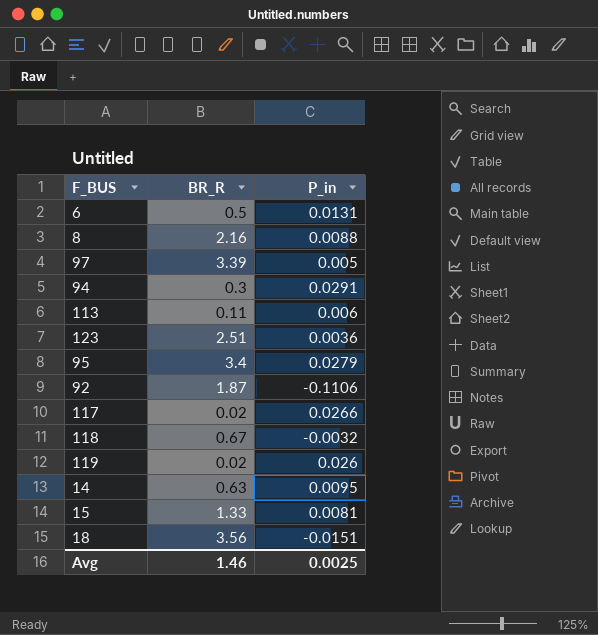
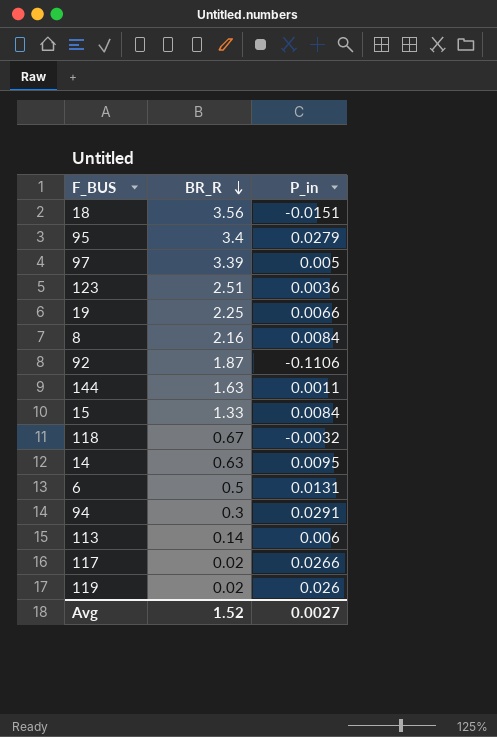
row order: none -> BR_R descending
row 19: none -> 2.25 | 0.0066
8 | P_in: 0.0088 -> 0.0084
row 144: none -> 1.63 | 0.0011
15 | P_in: 0.0081 -> 0.0084
113 | BR_R: 0.11 -> 0.14
Avg | BR_R: 1.46 -> 1.52
Avg | P_in: 0.0025 -> 0.0027

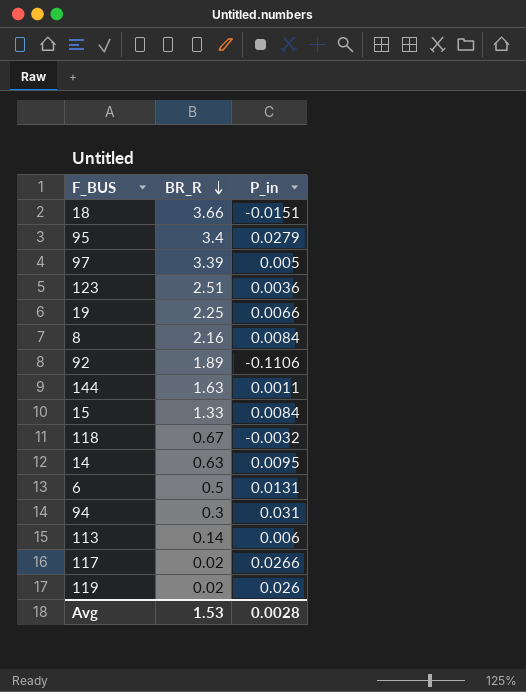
18 | BR_R: 3.56 -> 3.66
92 | BR_R: 1.87 -> 1.89
94 | P_in: 0.0291 -> 0.031
Avg | BR_R: 1.52 -> 1.53
Avg | P_in: 0.0027 -> 0.0028

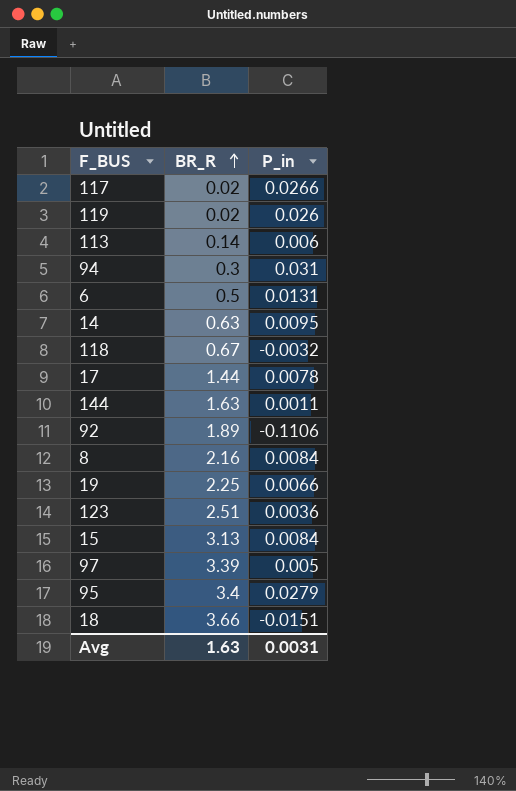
row order: BR_R descending -> BR_R ascending
row 17: none -> 1.44 | 0.0078
15 | BR_R: 1.33 -> 3.13
Avg | BR_R: 1.53 -> 1.63
Avg | P_in: 0.0028 -> 0.0031

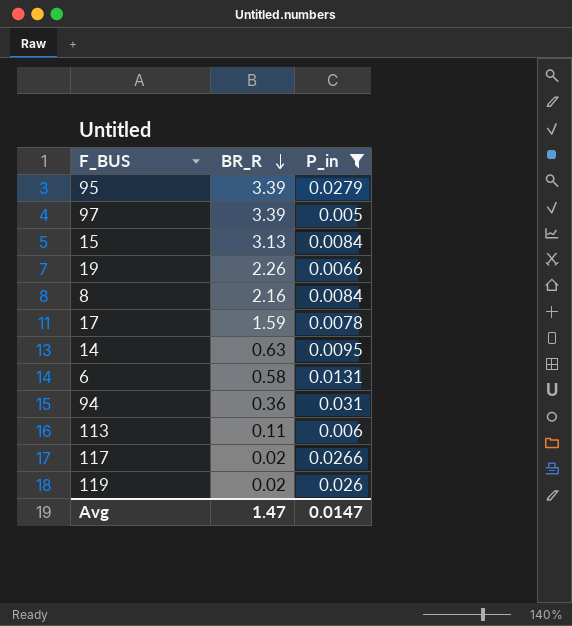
filter: none -> P_in >= 0.005
row order: BR_R ascending -> BR_R descending
95 | BR_R: 3.4 -> 3.39
19 | BR_R: 2.25 -> 2.26
17 | BR_R: 1.44 -> 1.59
6 | BR_R: 0.5 -> 0.58
94 | BR_R: 0.3 -> 0.36
113 | BR_R: 0.14 -> 0.11
Avg | BR_R: 1.63 -> 1.47
Avg | P_in: 0.0031 -> 0.0147

